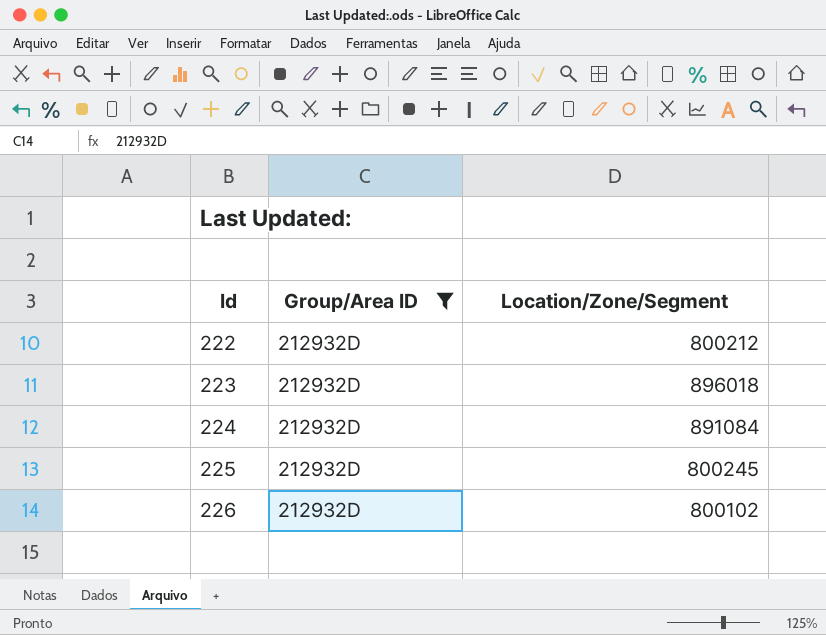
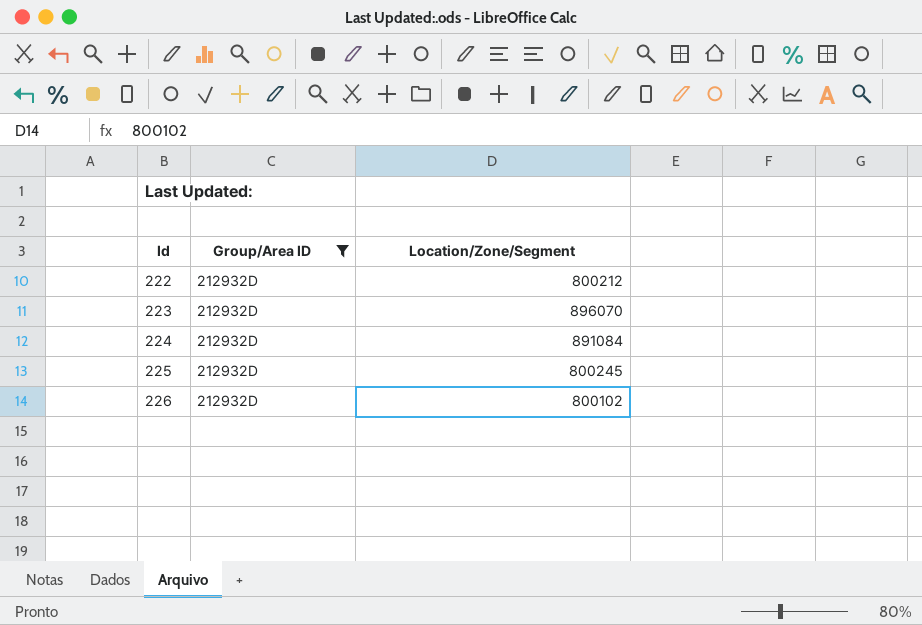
223 | Location/Zone/Segment: 896018 -> 896070

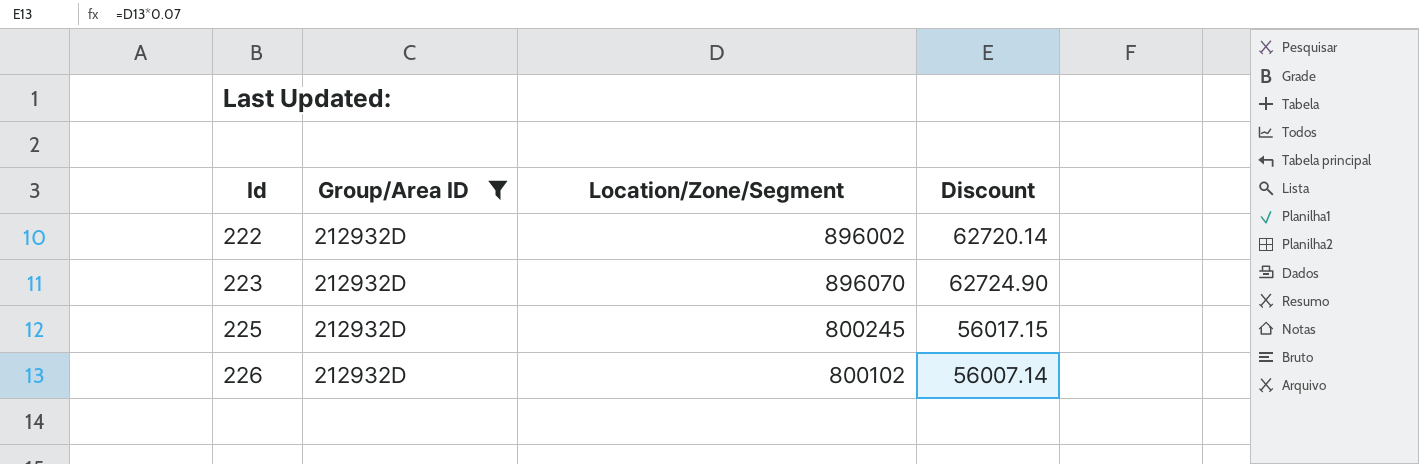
column Discount | formula: none -> [Location/Zone/Segment] * 0.07
row 224: 212932D | 891084 -> none
222 | Location/Zone/Segment: 800212 -> 896002

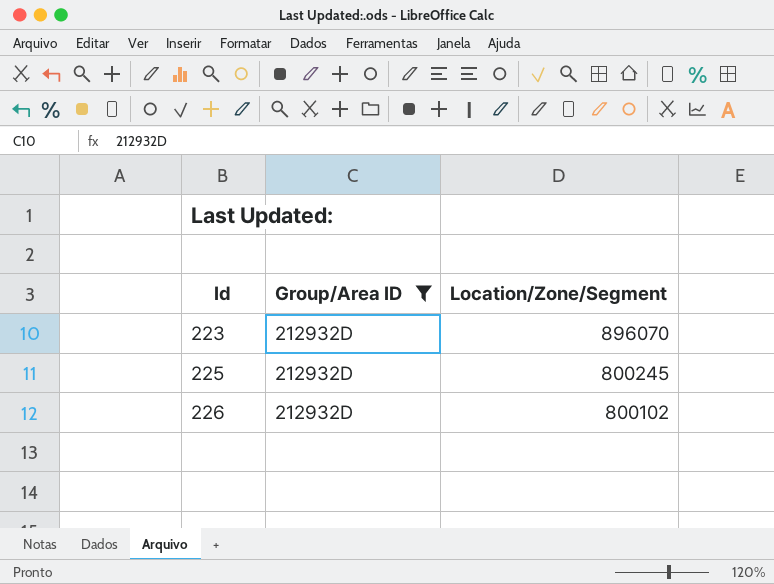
column Discount | formula: [Location/Zone/Segment] * 0.07 -> none
row 222: 212932D | 896002 | 62720.14 -> none

